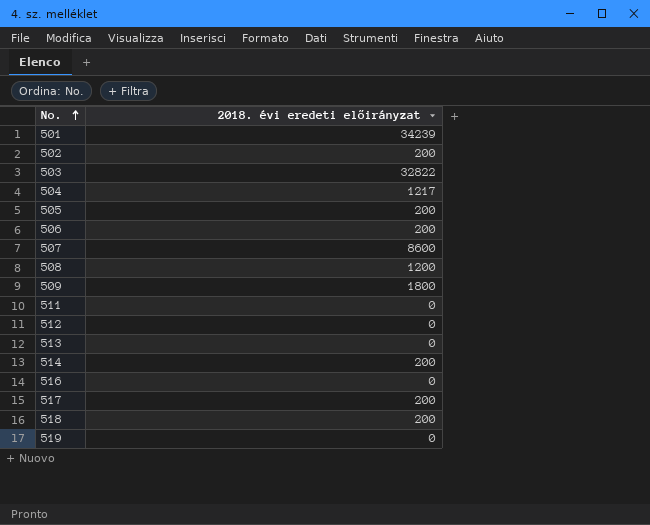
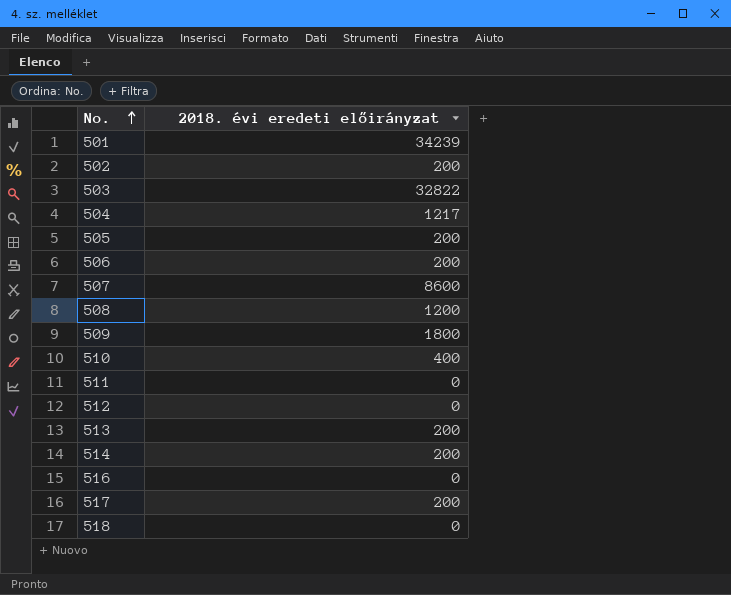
row 519: 0 -> none
row 510: none -> 400
513 | 2018. évi eredeti előirányzat: 0 -> 200
518 | 2018. évi eredeti előirányzat: 200 -> 0

